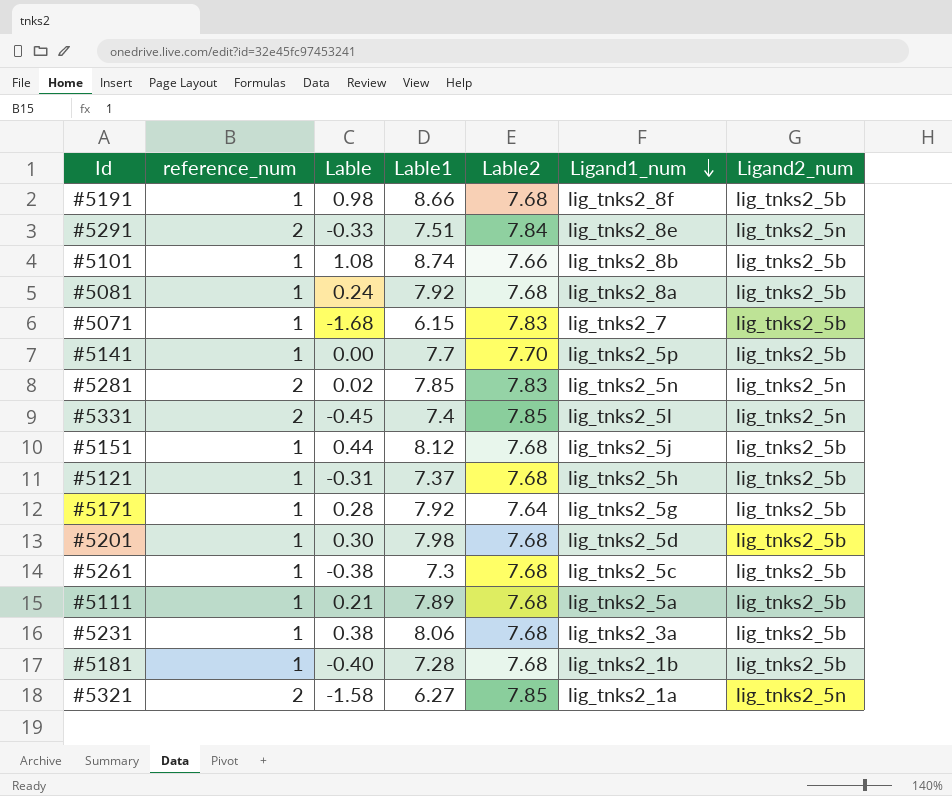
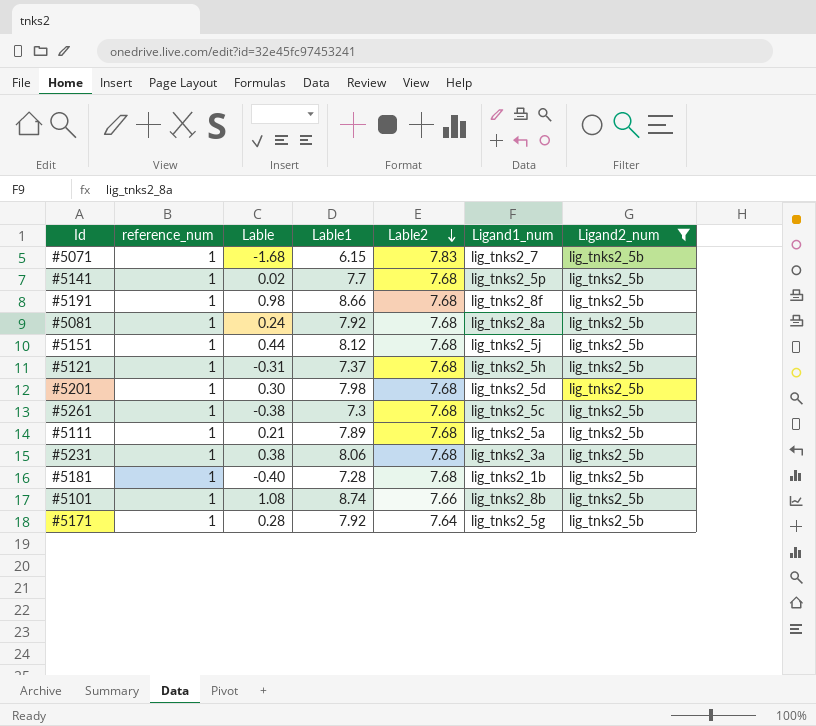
filter: none -> Ligand2_num = lig_tnks2_5b
row order: Ligand1_num descending -> Lable2 descending
#5141 | Lable: 0.00 -> 0.02
#5141 | Lable2: 7.70 -> 7.68

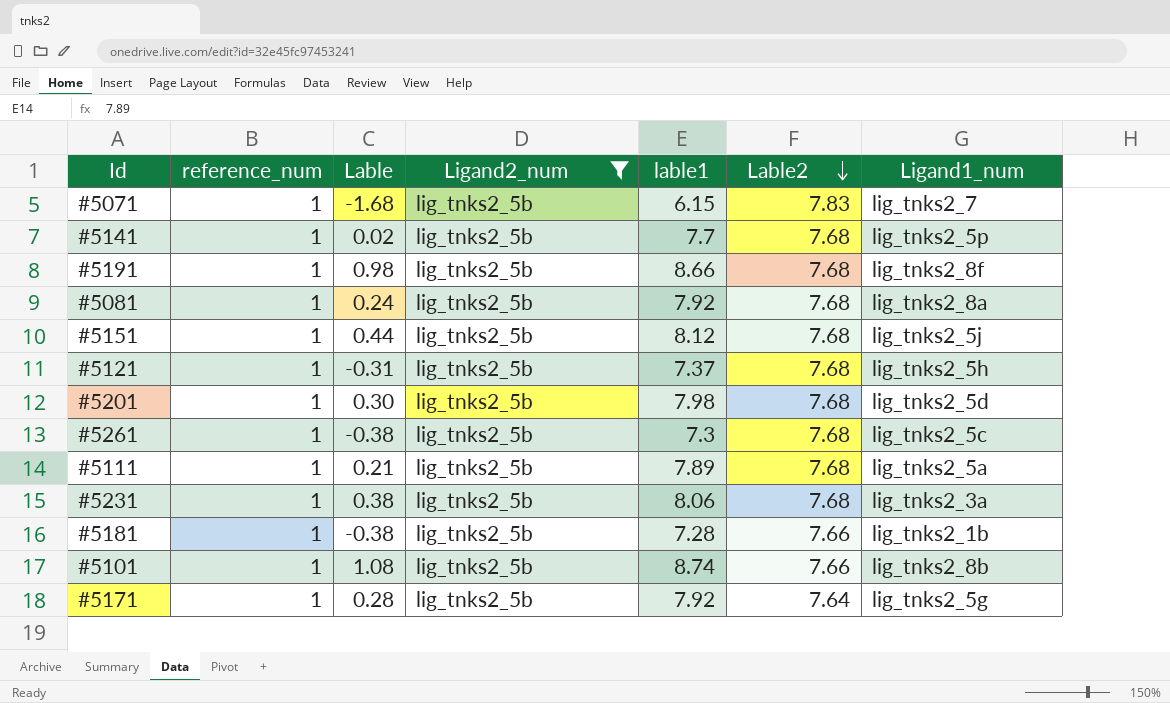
column Ligand2_num | position: 7 -> 4
column name: Lable1 -> lable1
#5181 | Lable: -0.40 -> -0.38
#5181 | Lable2: 7.68 -> 7.66

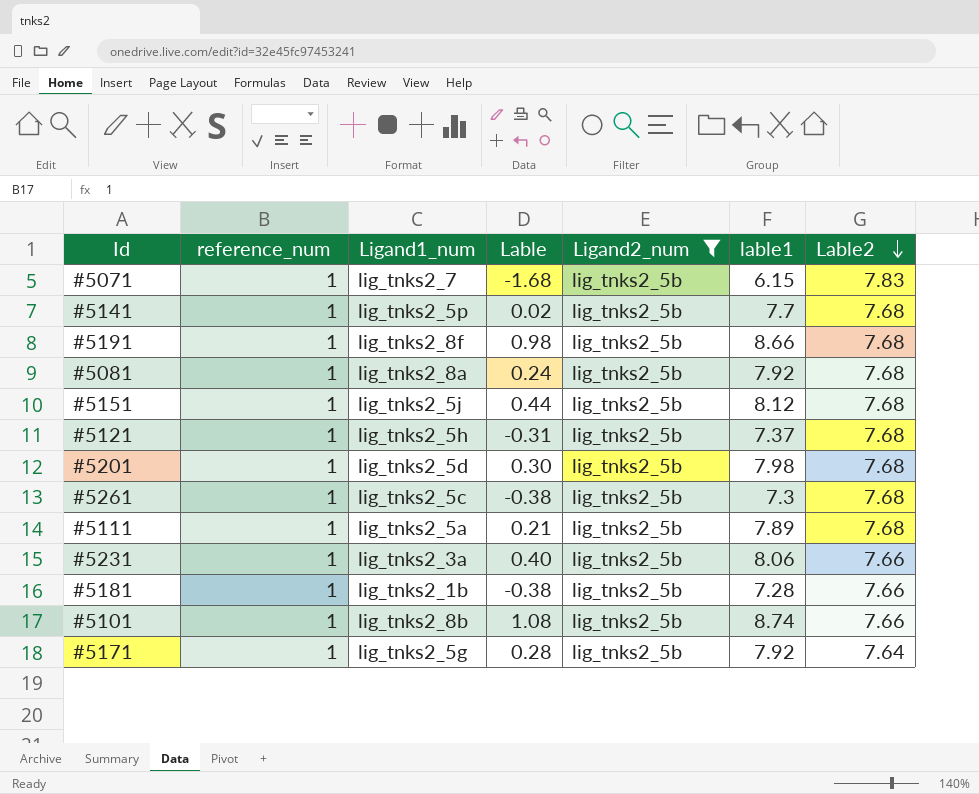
column Ligand1_num | position: 7 -> 3
#5231 | Lable: 0.38 -> 0.40
#5231 | Lable2: 7.68 -> 7.66

